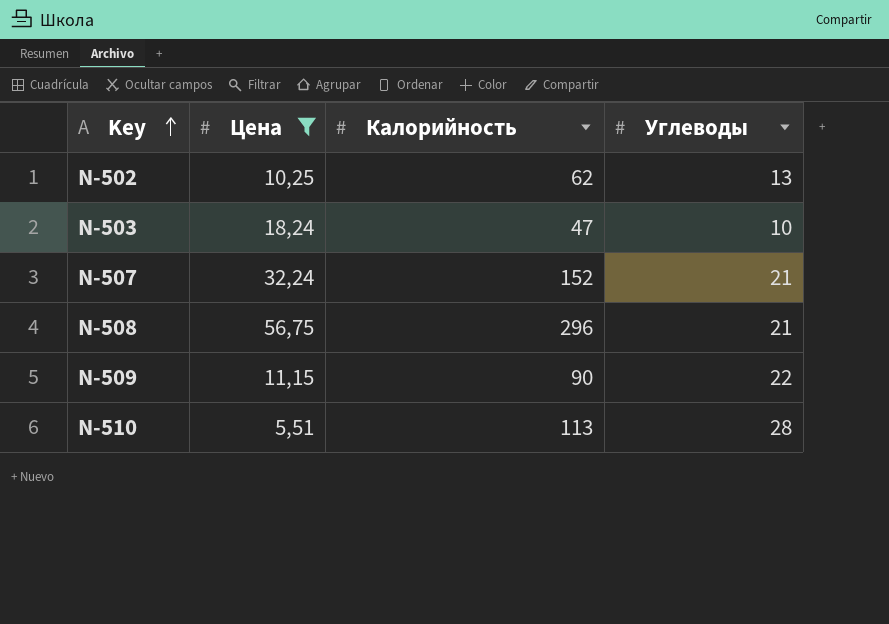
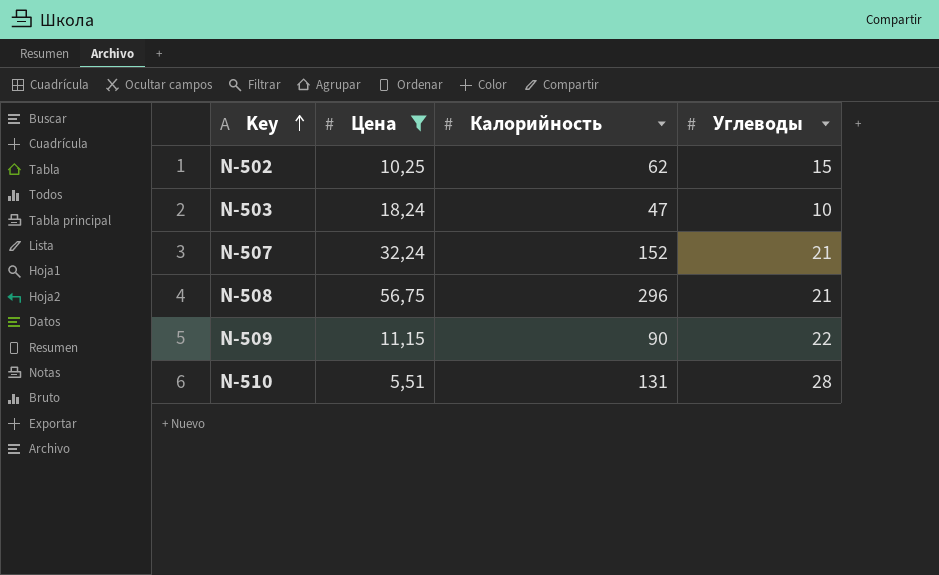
N-502 | Углеводы: 13 -> 15
N-510 | Калорийность: 113 -> 131

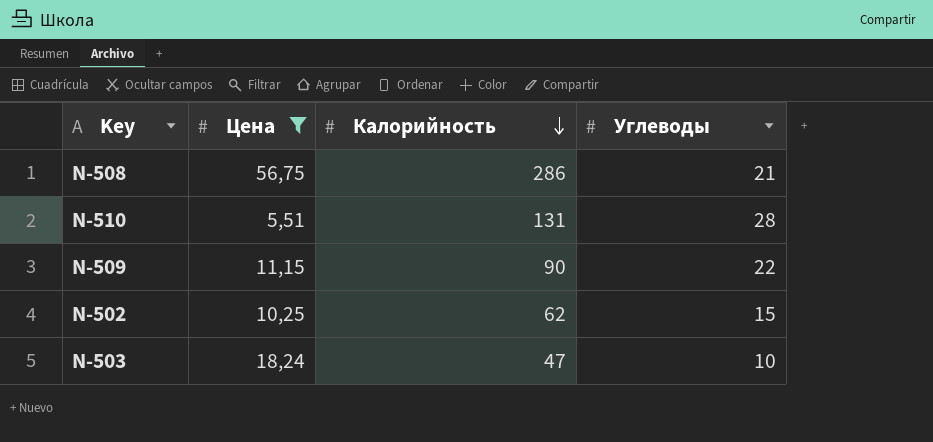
row order: Key ascending -> Калорийность descending
row N-507: 32,24 | 152 | 21 -> none
N-508 | Калорийность: 296 -> 286

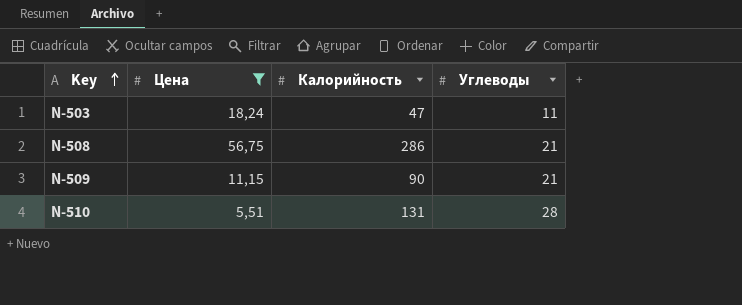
row order: Калорийность descending -> Key ascending
row N-502: 10,25 | 62 | 15 -> none
N-503 | Углеводы: 10 -> 11
N-509 | Углеводы: 22 -> 21

